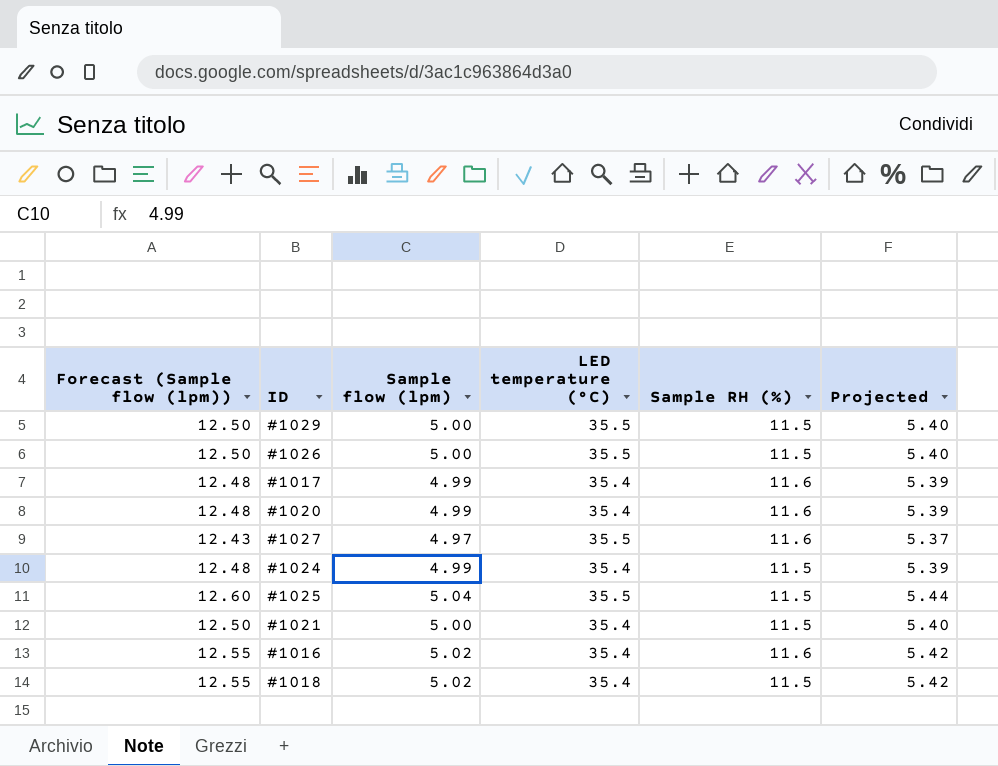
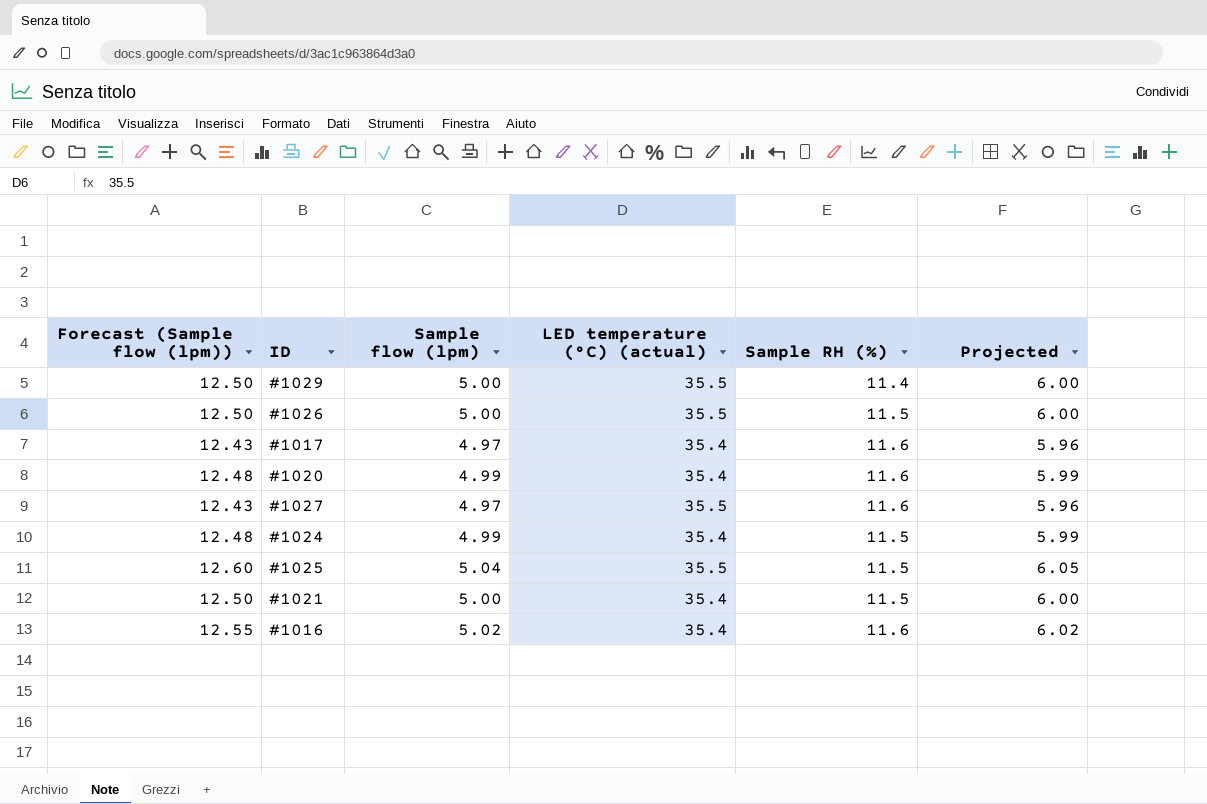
column name: LED temperature (°C) -> LED temperature (°C) (actual)
column Projected | formula: [Sample flow (lpm)] * 1.08 -> [Sample flow (lpm)] * 1.2
row #1018: 12.55 | 5.02 | 35.4 | 11.5 | 5.42 -> none
#1029 | Sample RH (%): 11.5 -> 11.4
#1017 | Forecast (Sample flow (lpm)): 12.48 -> 12.43
#1017 | Sample flow (lpm): 4.99 -> 4.97

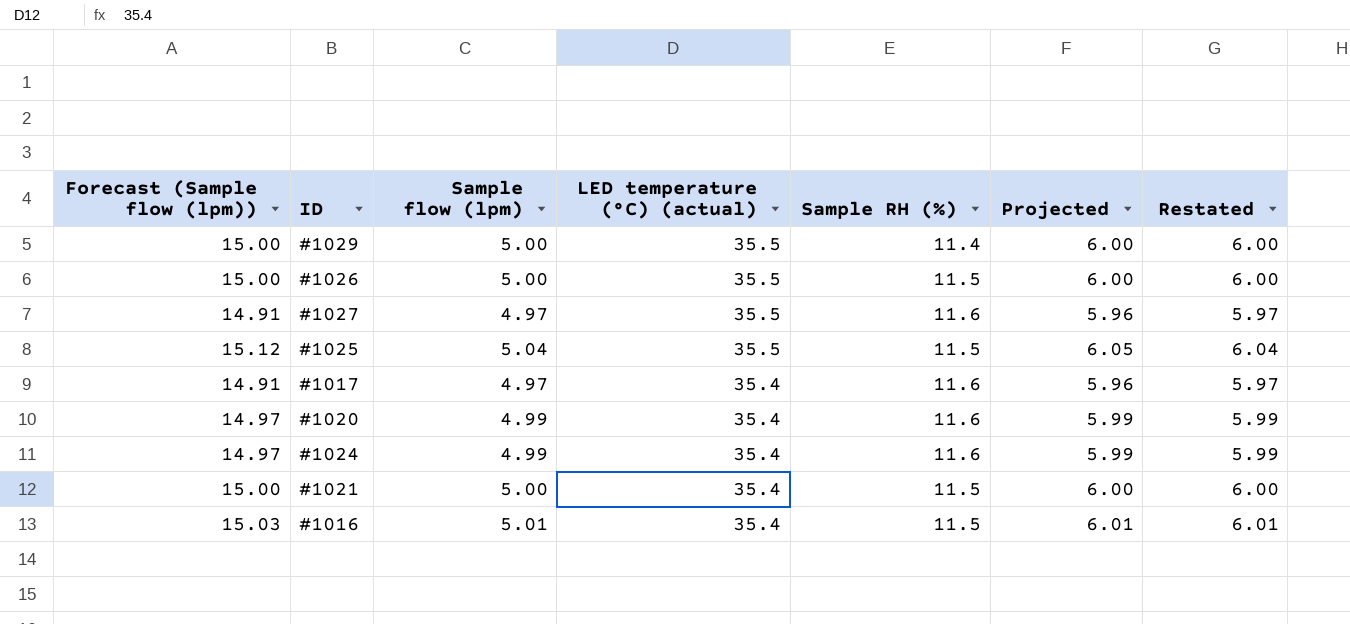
row order: none -> LED temperature (°C) (actual) descending
column Forecast (Sample flow (lpm)) | formula: [Sample flow (lpm)] * 2.5 -> [Sample flow (lpm)] * 3
column Restated | formula: none -> [Sample flow (lpm)] + 1
#1024 | Sample RH (%): 11.5 -> 11.6
#1016 | Sample flow (lpm): 5.02 -> 5.01
#1016 | Sample RH (%): 11.6 -> 11.5
#1016 | Projected: 6.02 -> 6.01

